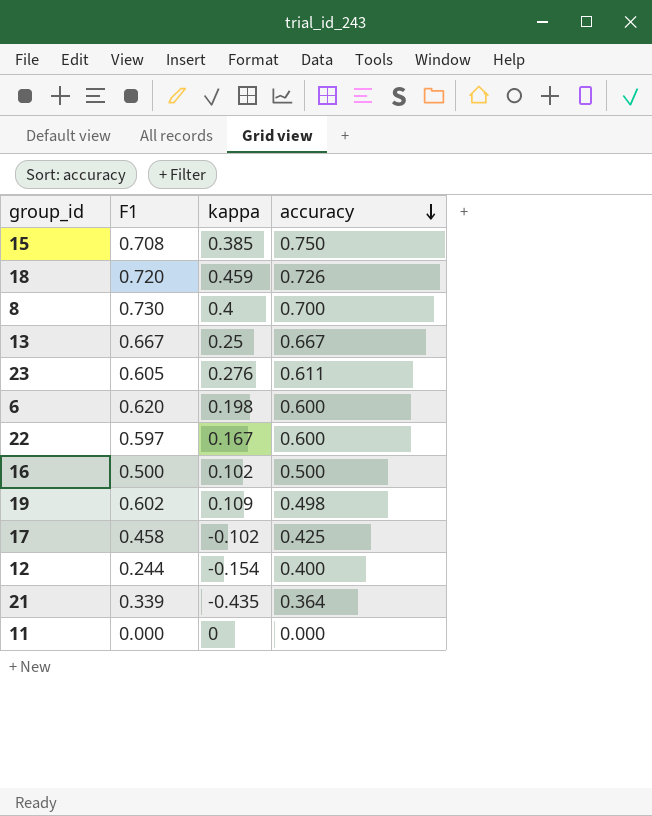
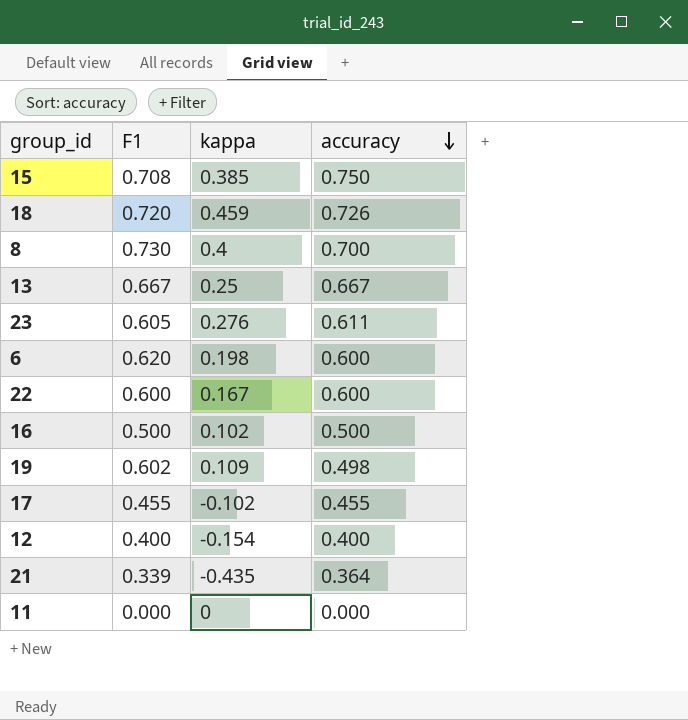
22 | F1: 0.597 -> 0.600
17 | F1: 0.458 -> 0.455
17 | accuracy: 0.425 -> 0.455
12 | F1: 0.244 -> 0.400

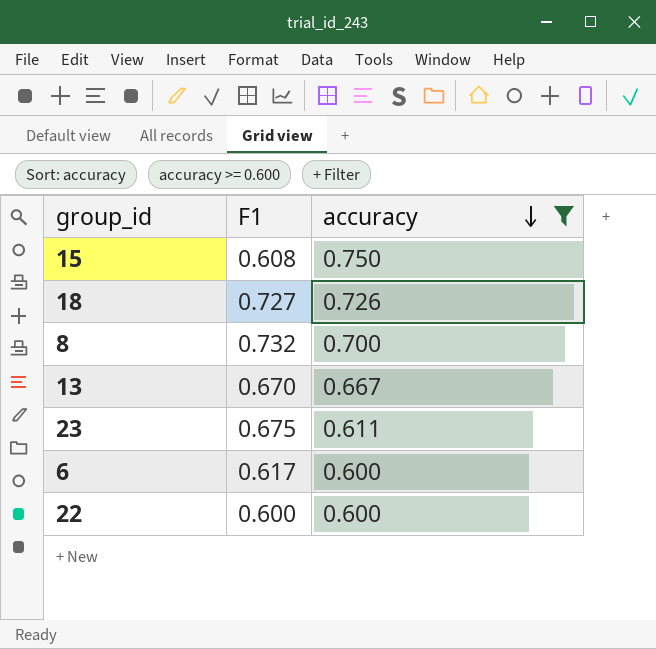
filter: none -> accuracy >= 0.600
column kappa | position: 3 -> none
15 | F1: 0.708 -> 0.608
18 | F1: 0.720 -> 0.727
8 | F1: 0.730 -> 0.732
13 | F1: 0.667 -> 0.670
23 | F1: 0.605 -> 0.675
6 | F1: 0.620 -> 0.617

